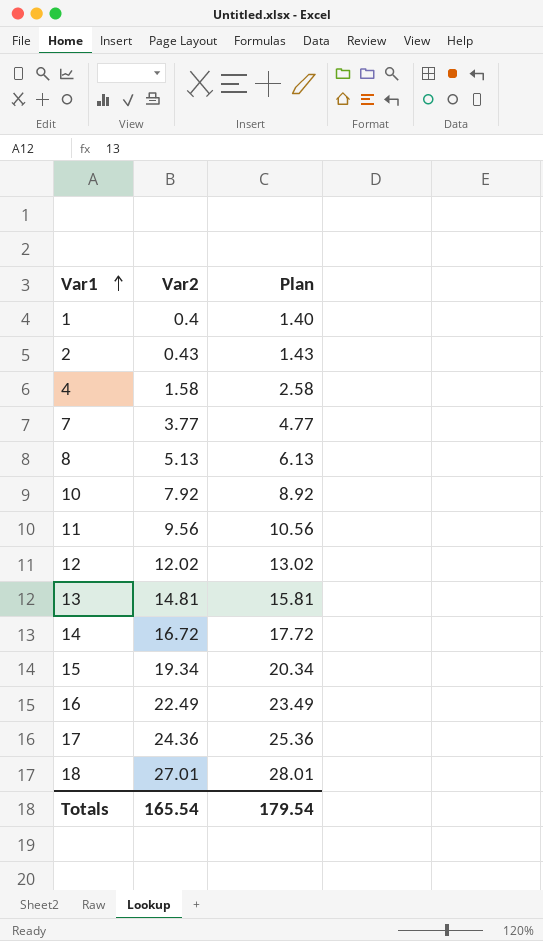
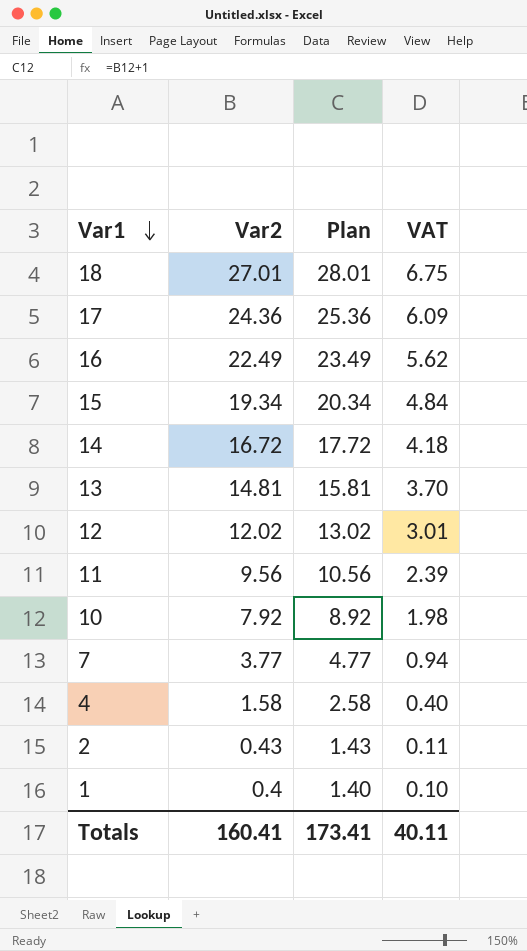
row order: Var1 ascending -> Var1 descending
column VAT | formula: none -> [Var2] * 0.25
row 8: 5.13 | 6.13 -> none
Totals | Var2: 165.54 -> 160.41
Totals | Plan: 179.54 -> 173.41

